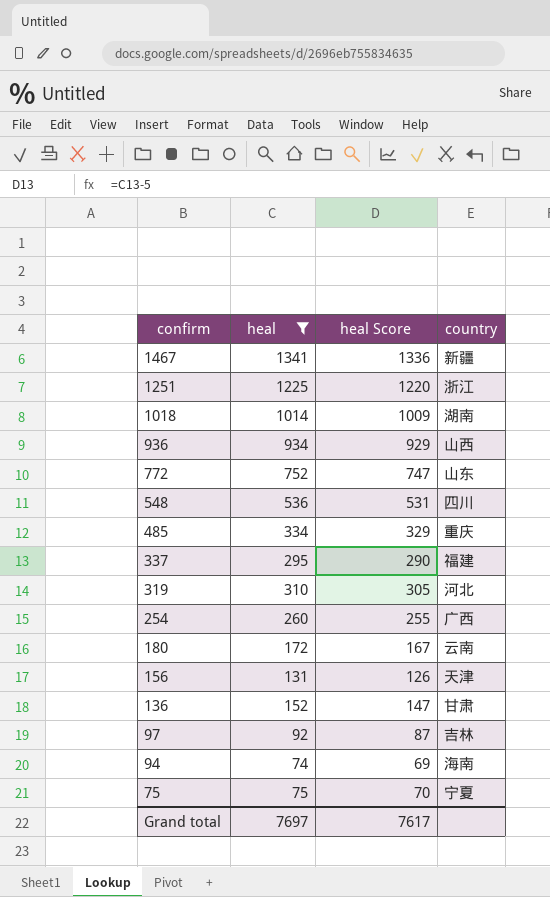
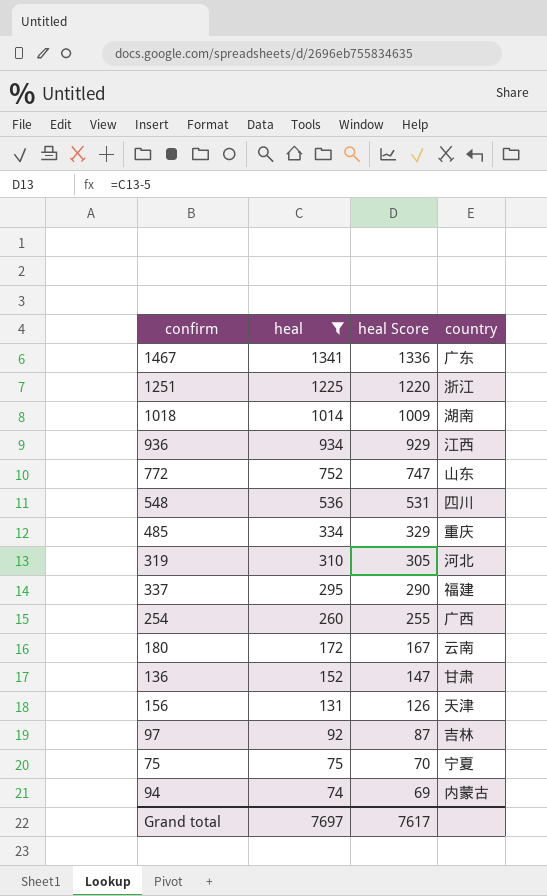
row order: confirm descending -> heal descending
1467 | country: 新疆 -> 广东
936 | country: 山西 -> 江西
94 | country: 海南 -> 内蒙古

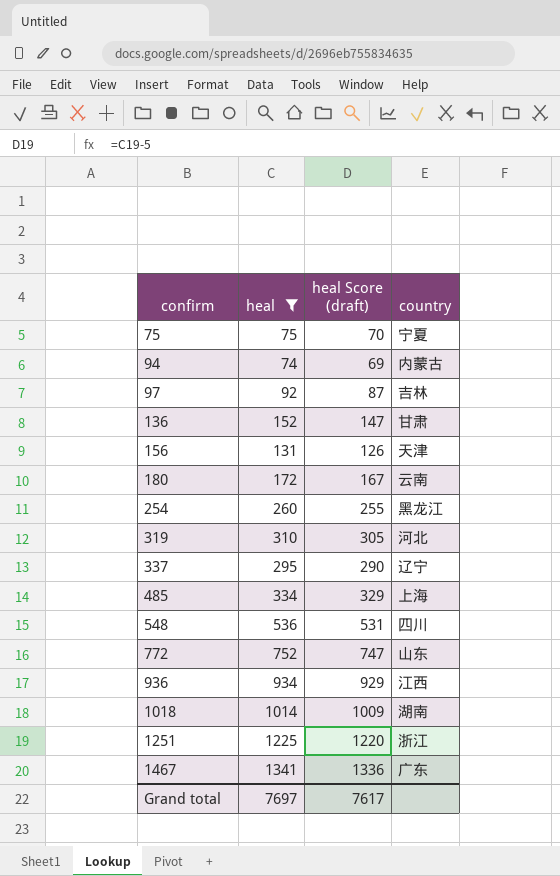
row order: heal descending -> confirm ascending
column name: heal Score -> heal Score (draft)
254 | country: 广西 -> 黑龙江
337 | country: 福建 -> 辽宁
485 | country: 重庆 -> 上海

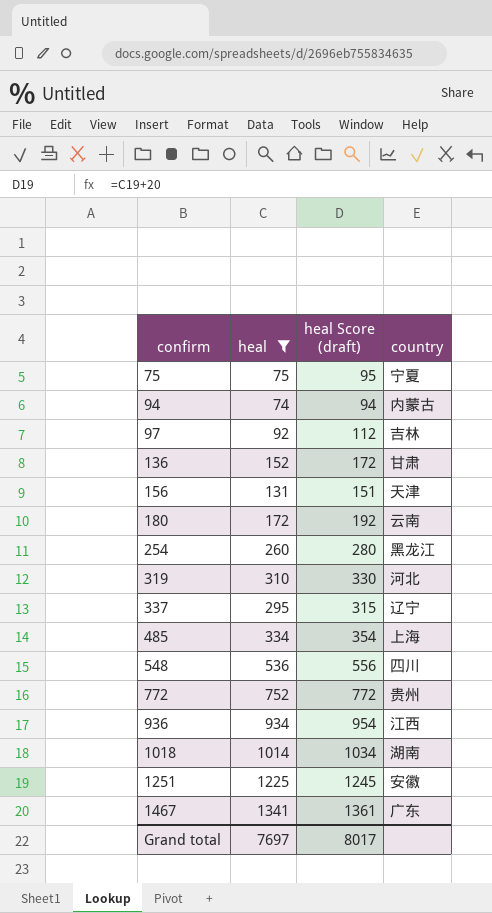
column heal Score (draft) | formula: [heal] - 5 -> [heal] + 20
772 | country: 山东 -> 贵州
1251 | country: 浙江 -> 安徽
Grand total | heal Score (draft): 7617 -> 8017

